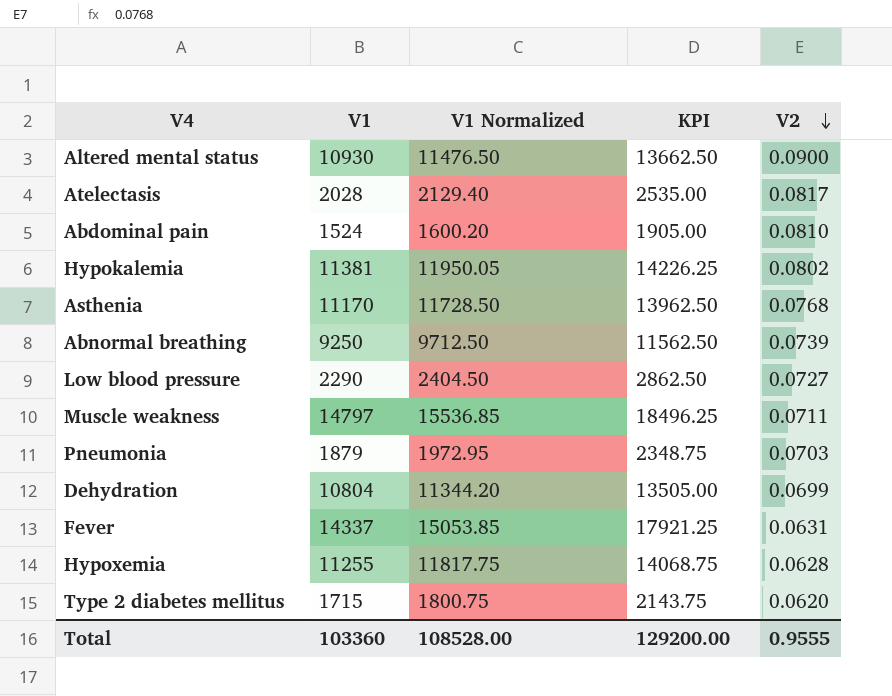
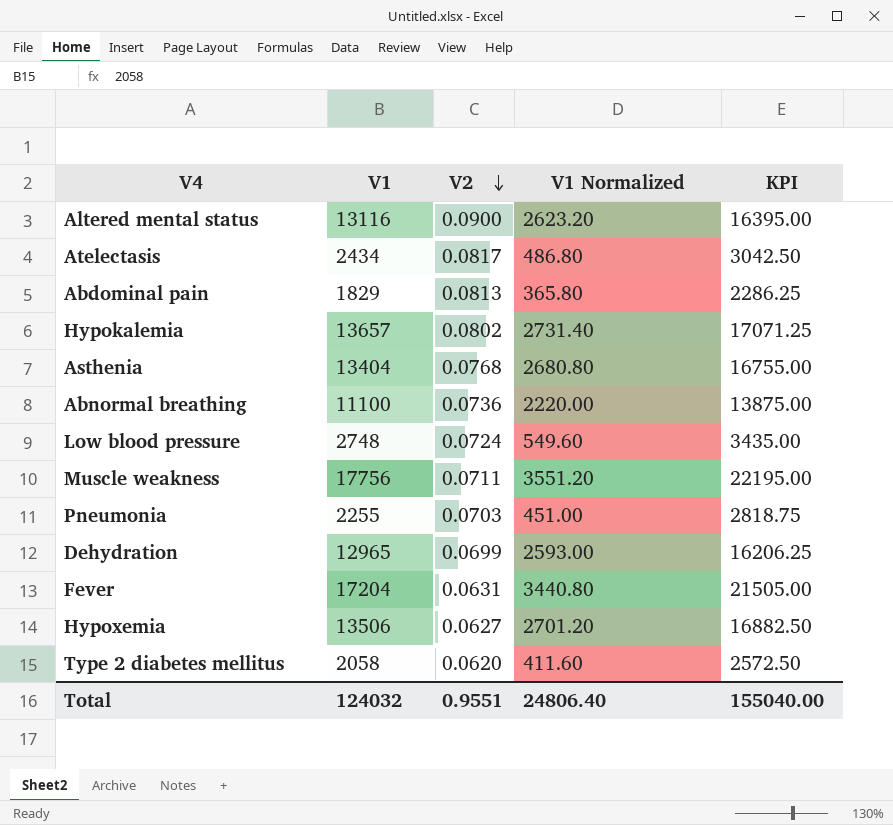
column V2 | position: 5 -> 3
column V1 Normalized | formula: [V1] * 1.05 -> [V1] * 0.2
Altered mental status | V1: 10930 -> 13116
Altered mental status | KPI: 13662.50 -> 16395.00
Atelectasis | V1: 2028 -> 2434
Atelectasis | KPI: 2535.00 -> 3042.50
Abdominal pain | V1: 1524 -> 1829
Abdominal pain | V2: 0.0810 -> 0.0813
Abdominal pain | KPI: 1905.00 -> 2286.25
Hypokalemia | V1: 11381 -> 13657
Hypokalemia | KPI: 14226.25 -> 17071.25
Asthenia | V1: 11170 -> 13404
Asthenia | KPI: 13962.50 -> 16755.00
Abnormal breathing | V1: 9250 -> 11100
Abnormal breathing | V2: 0.0739 -> 0.0736
Abnormal breathing | KPI: 11562.50 -> 13875.00
Low blood pressure | V1: 2290 -> 2748
Low blood pressure | V2: 0.0727 -> 0.0724
Low blood pressure | KPI: 2862.50 -> 3435.00
Muscle weakness | V1: 14797 -> 17756
Muscle weakness | KPI: 18496.25 -> 22195.00
Pneumonia | V1: 1879 -> 2255
Pneumonia | KPI: 2348.75 -> 2818.75
Dehydration | V1: 10804 -> 12965
Dehydration | KPI: 13505.00 -> 16206.25
Fever | V1: 14337 -> 17204
Fever | KPI: 17921.25 -> 21505.00
Hypoxemia | V1: 11255 -> 13506
Hypoxemia | V2: 0.0628 -> 0.0627
Hypoxemia | KPI: 14068.75 -> 16882.50
Type 2 diabetes mellitus | V1: 1715 -> 2058
Type 2 diabetes mellitus | KPI: 2143.75 -> 2572.50
Total | V1: 103360 -> 124032
Total | V2: 0.9555 -> 0.9551
Total | V1 Normalized: 108528.00 -> 24806.40
Total | KPI: 129200.00 -> 155040.00

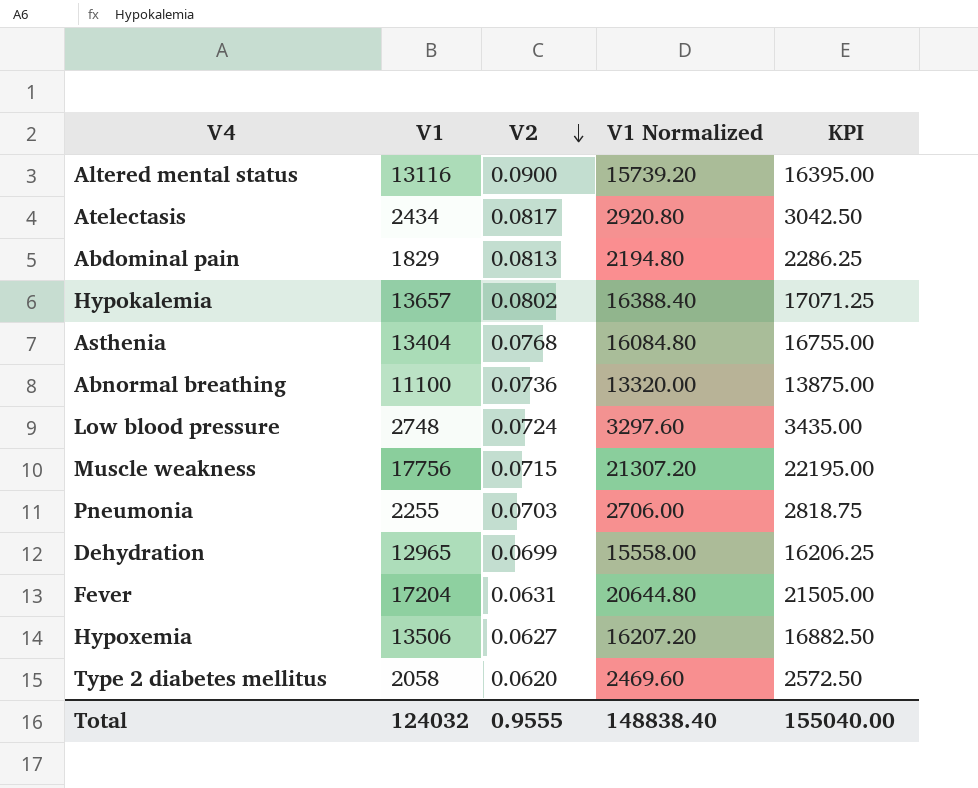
column V1 Normalized | formula: [V1] * 0.2 -> [V1] * 1.2
Muscle weakness | V2: 0.0711 -> 0.0715
Total | V2: 0.9551 -> 0.9555
Total | V1 Normalized: 24806.40 -> 148838.40

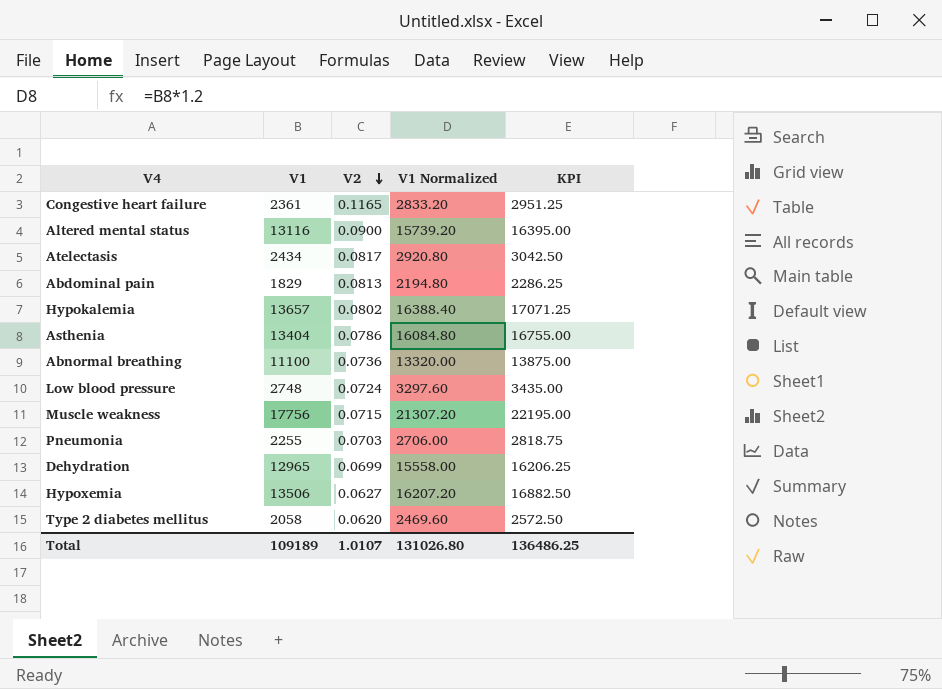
row Fever: 17204 | 0.0631 | 20644.80 | 21505.00 -> none
row Congestive heart failure: none -> 2361 | 0.1165 | 2833.20 | 2951.25
Asthenia | V2: 0.0768 -> 0.0786
Total | V1: 124032 -> 109189
Total | V2: 0.9555 -> 1.0107
Total | V1 Normalized: 148838.40 -> 131026.80
Total | KPI: 155040.00 -> 136486.25

